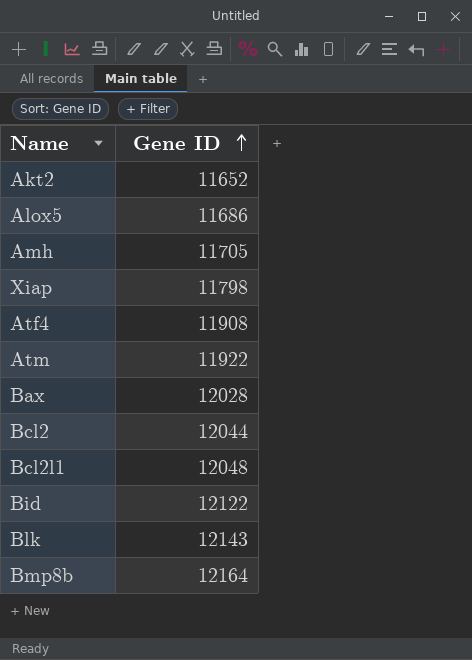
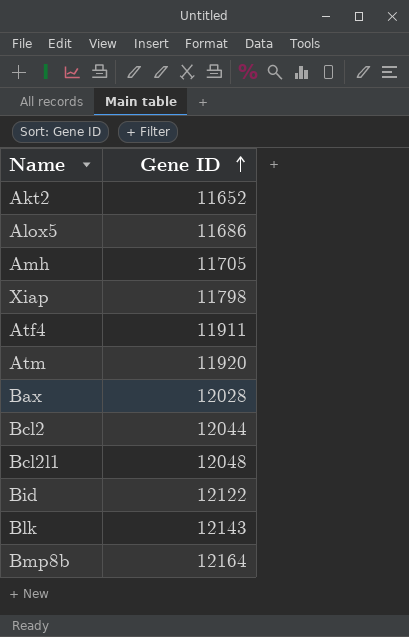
Atf4 | Gene ID: 11908 -> 11911
Atm | Gene ID: 11922 -> 11920

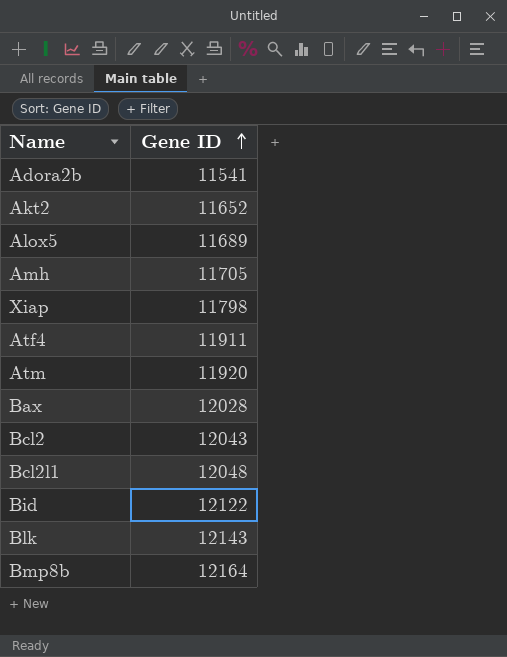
row Adora2b: none -> 11541
Alox5 | Gene ID: 11686 -> 11689
Bcl2 | Gene ID: 12044 -> 12043

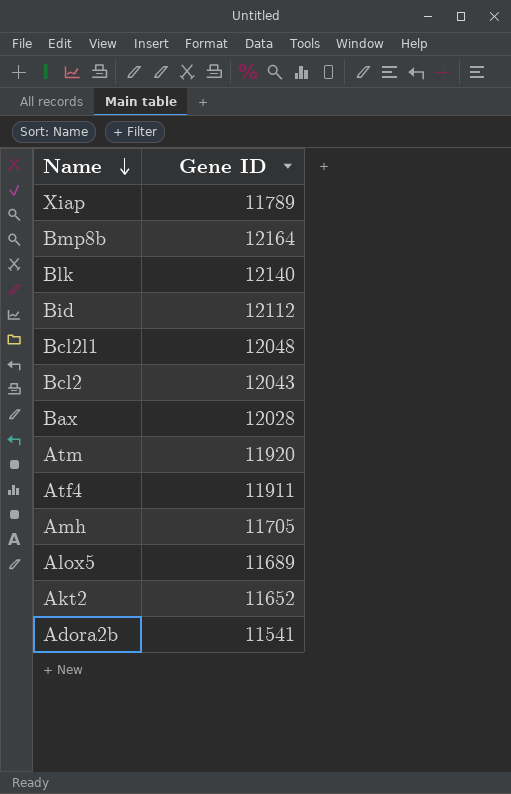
row order: Gene ID ascending -> Name descending
Xiap | Gene ID: 11798 -> 11789
Blk | Gene ID: 12143 -> 12140
Bid | Gene ID: 12122 -> 12112

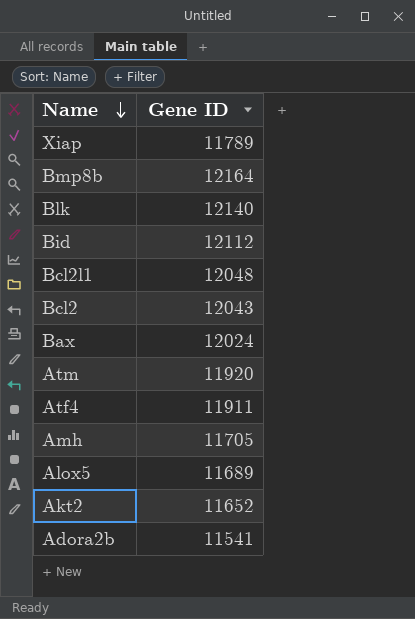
Bax | Gene ID: 12028 -> 12024

